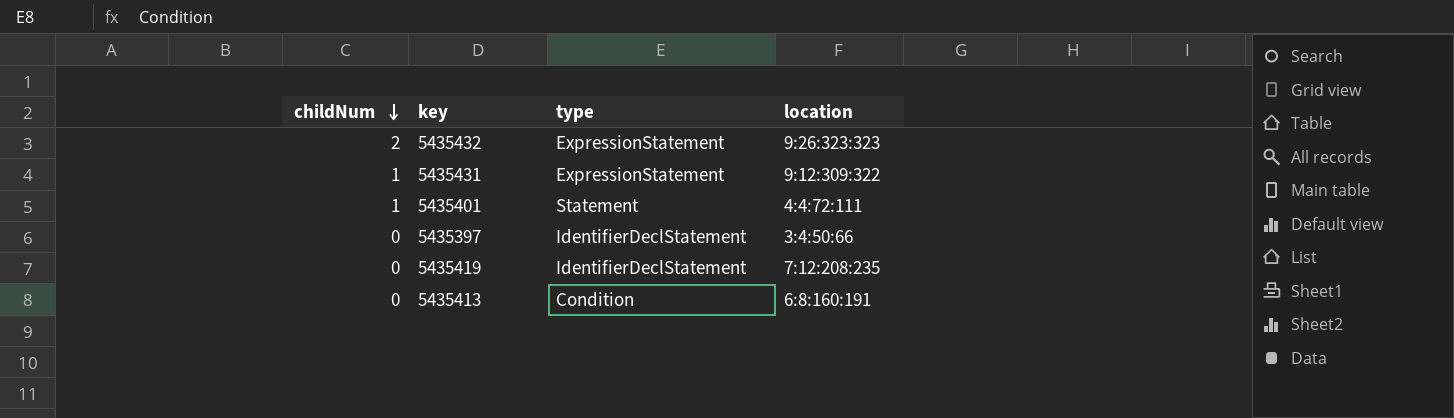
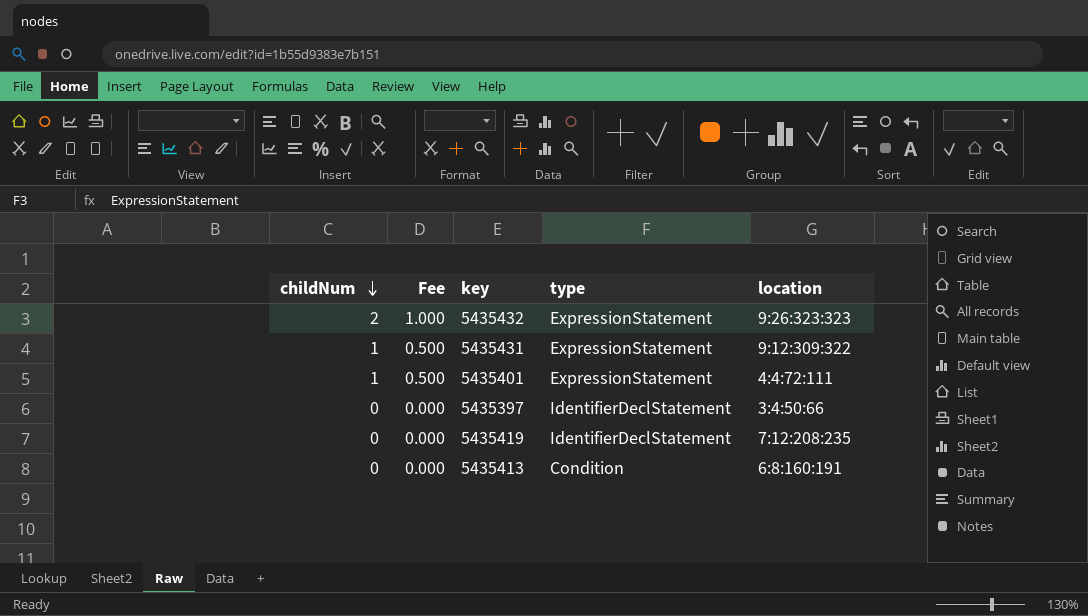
column Fee | formula: none -> [childNum] * 0.5
5435401 | type: Statement -> ExpressionStatement

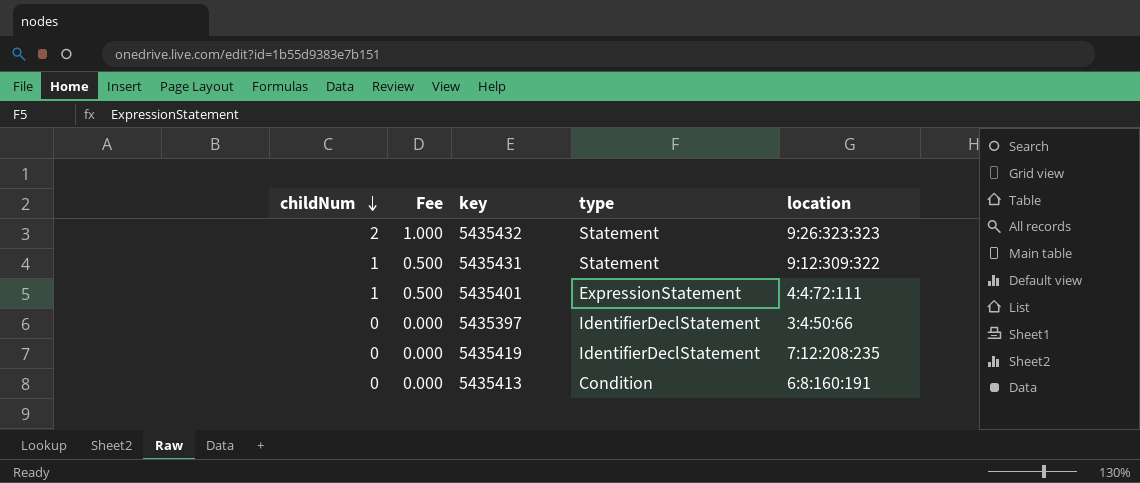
5435432 | type: ExpressionStatement -> Statement
5435431 | type: ExpressionStatement -> Statement

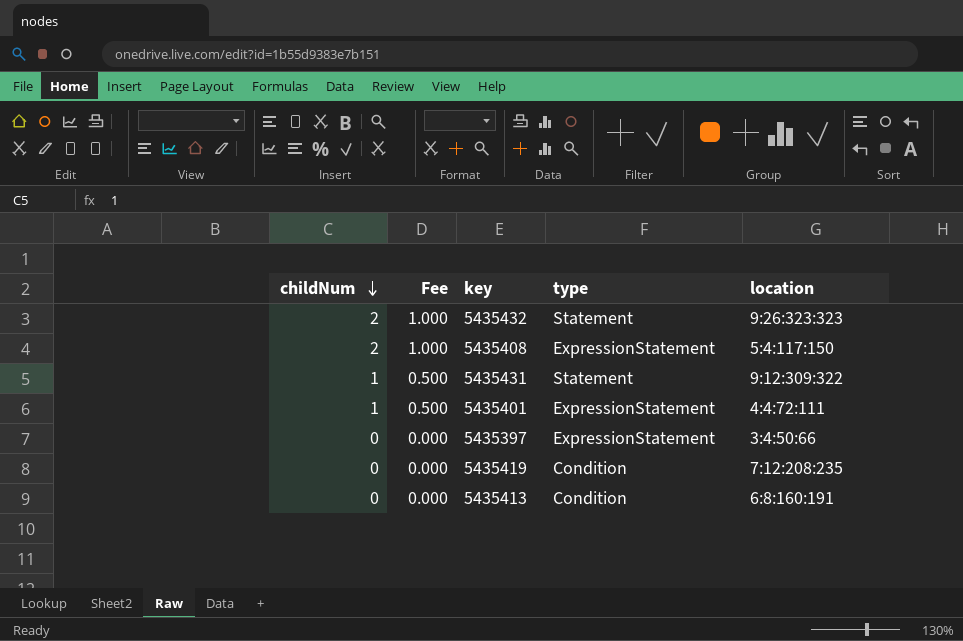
row 5435408: none -> 2 | 1.000 | ExpressionStatement | 5:4:117:150
5435397 | type: IdentifierDeclStatement -> ExpressionStatement
5435419 | type: IdentifierDeclStatement -> Condition

